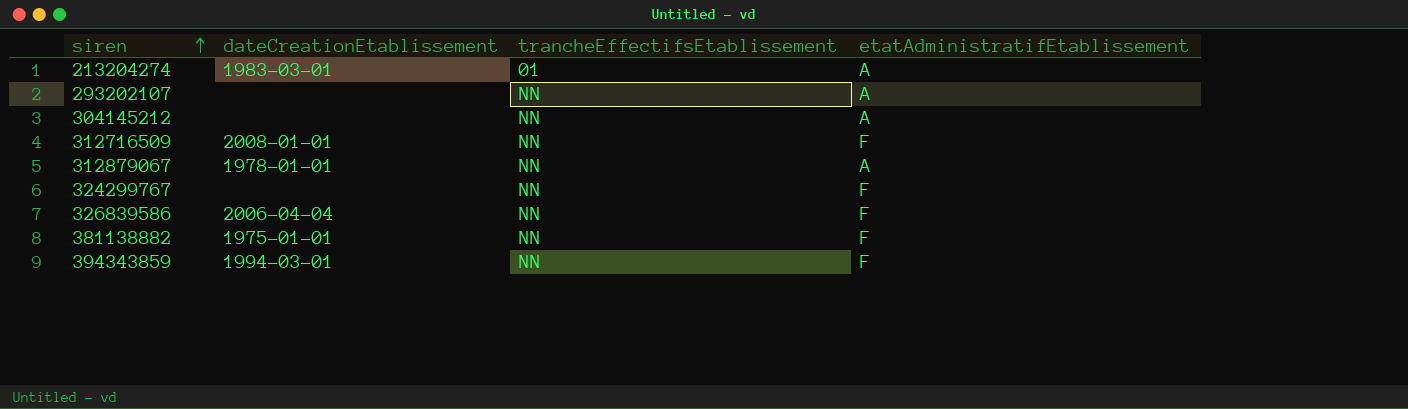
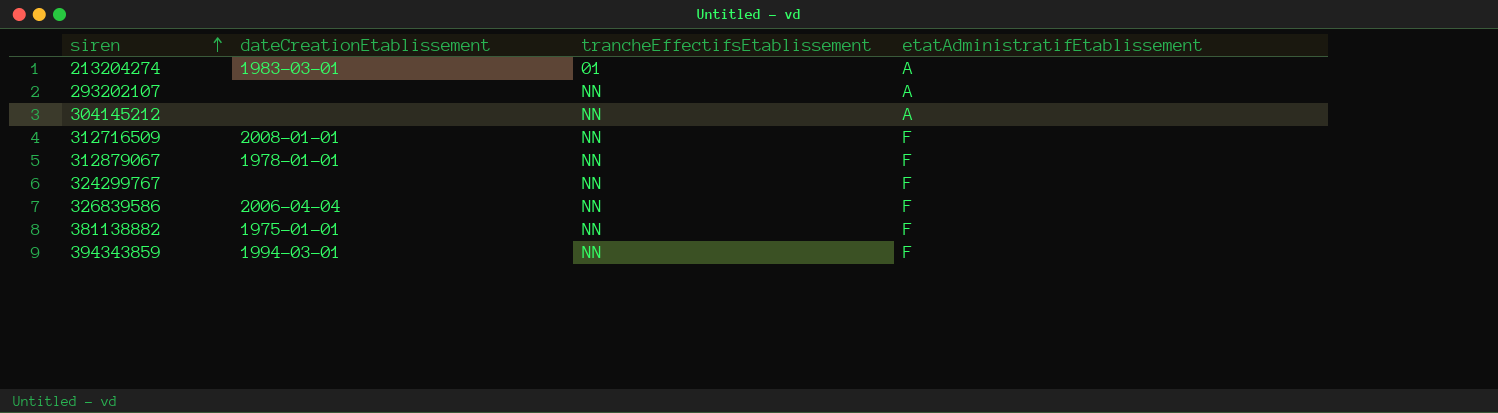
312879067 | etatAdministratifEtablissement: A -> F

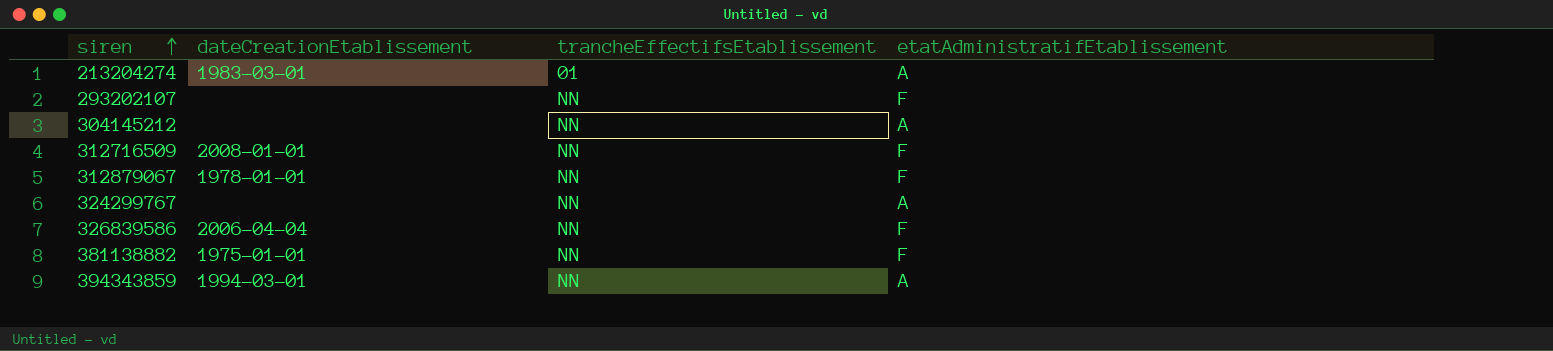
293202107 | etatAdministratifEtablissement: A -> F
324299767 | etatAdministratifEtablissement: F -> A
394343859 | etatAdministratifEtablissement: F -> A

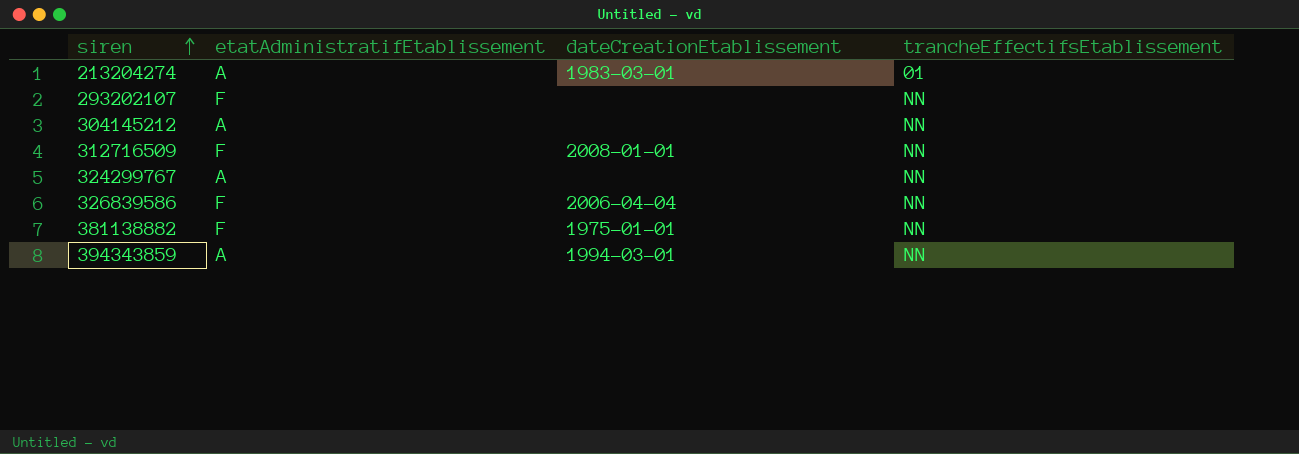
column etatAdministratifEtablissement | position: 4 -> 2
row 312879067: 1978-01-01 | NN | F -> none

